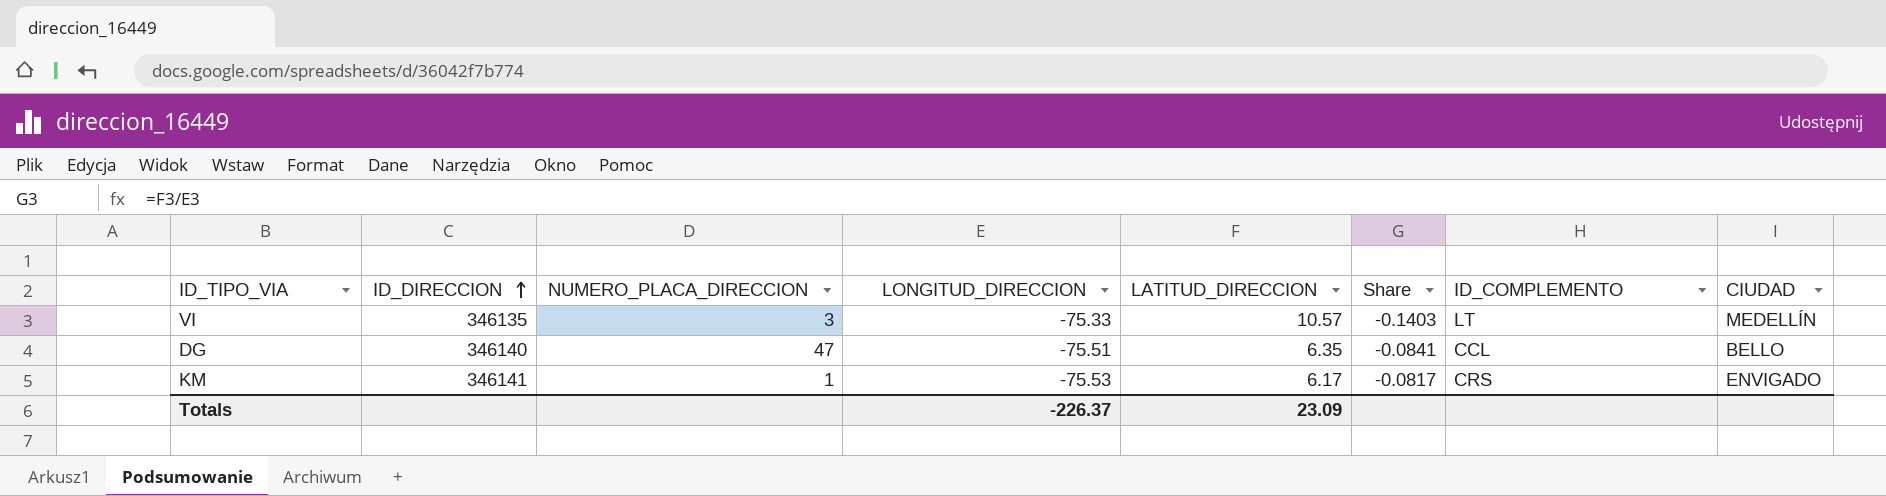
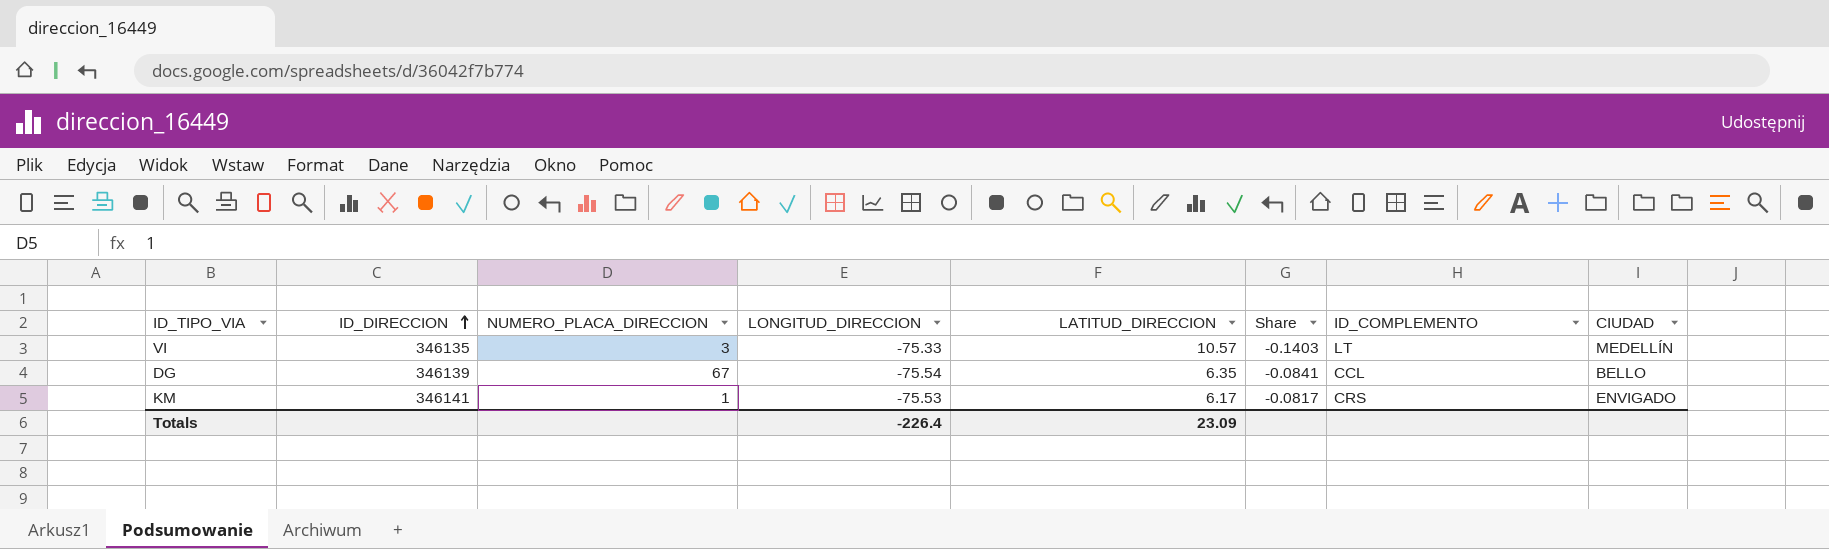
DG | ID_DIRECCION: 346140 -> 346139
DG | NUMERO_PLACA_DIRECCION: 47 -> 67
DG | LONGITUD_DIRECCION: -75.51 -> -75.54
Totals | LONGITUD_DIRECCION: -226.37 -> -226.4

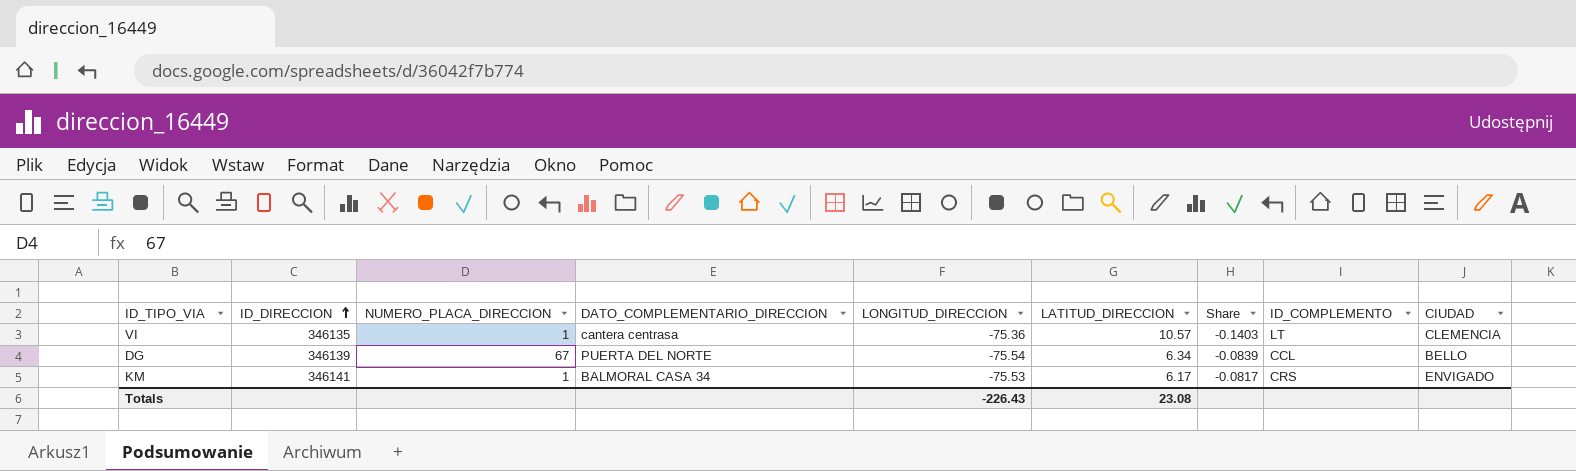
column DATO_COMPLEMENTARIO_DIRECCION | position: none -> 4
VI | NUMERO_PLACA_DIRECCION: 3 -> 1
VI | LONGITUD_DIRECCION: -75.33 -> -75.36
VI | CIUDAD: MEDELLÍN -> CLEMENCIA
DG | LATITUD_DIRECCION: 6.35 -> 6.34
DG | Share: -0.0841 -> -0.0839
Totals | LONGITUD_DIRECCION: -226.4 -> -226.43
Totals | LATITUD_DIRECCION: 23.09 -> 23.08

